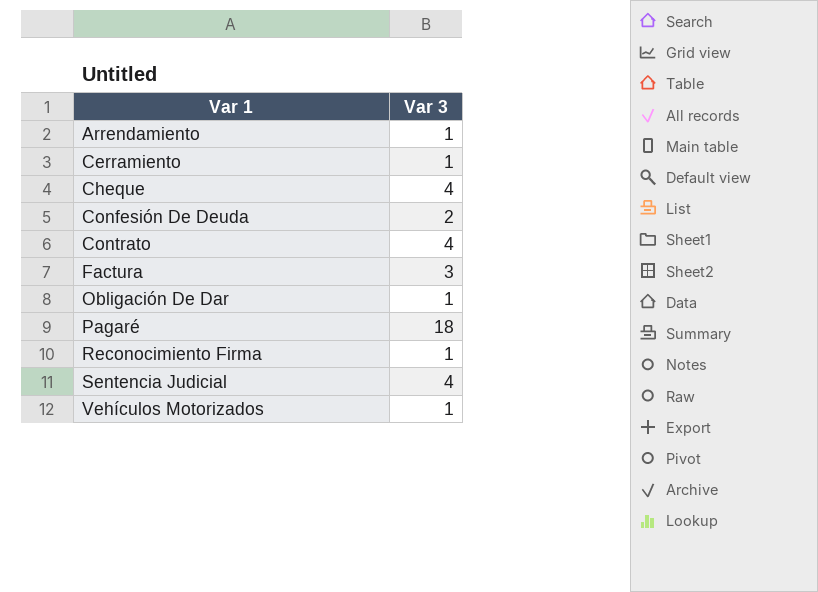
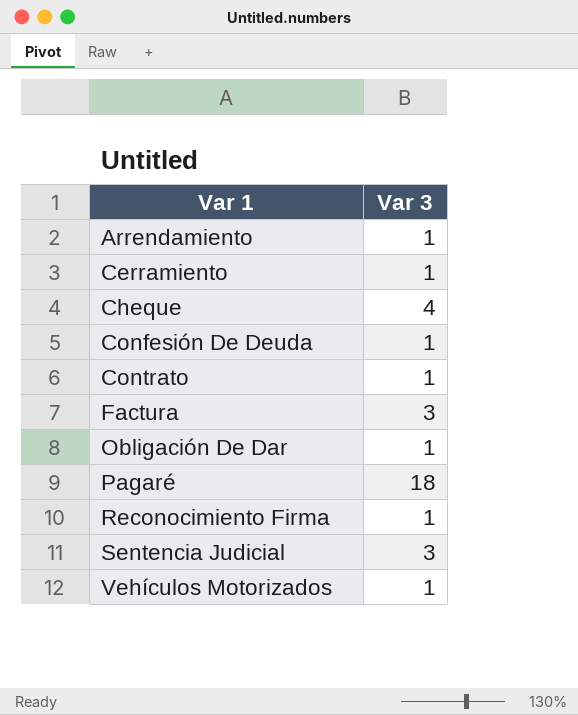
Confesión De Deuda | Var 3: 2 -> 1
Contrato | Var 3: 4 -> 1
Sentencia Judicial | Var 3: 4 -> 3

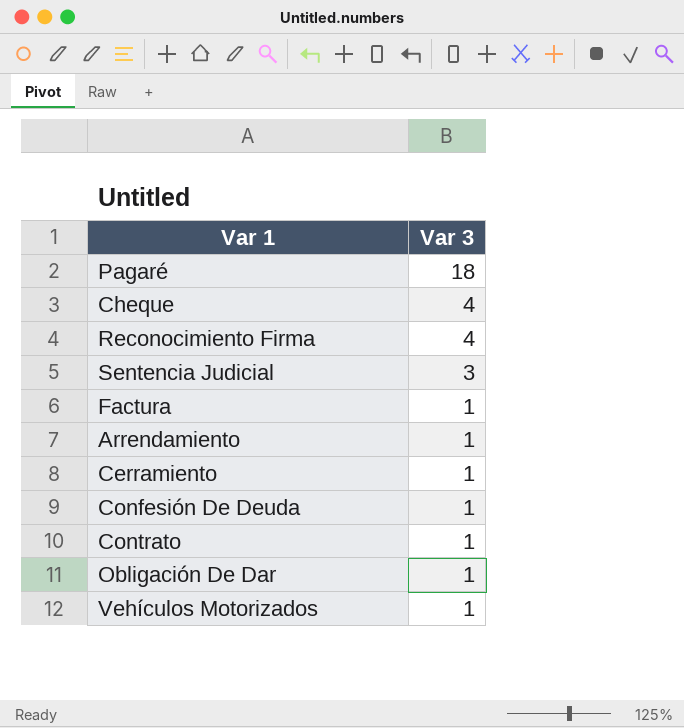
row order: Var 1 ascending -> Var 3 descending
Reconocimiento Firma | Var 3: 1 -> 4
Factura | Var 3: 3 -> 1

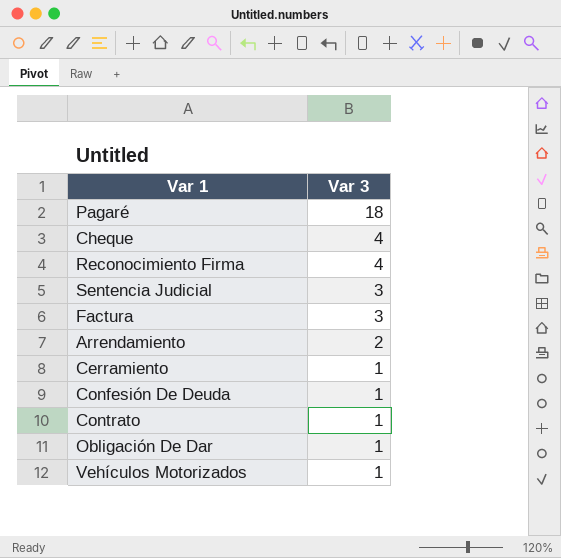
Factura | Var 3: 1 -> 3
Arrendamiento | Var 3: 1 -> 2

